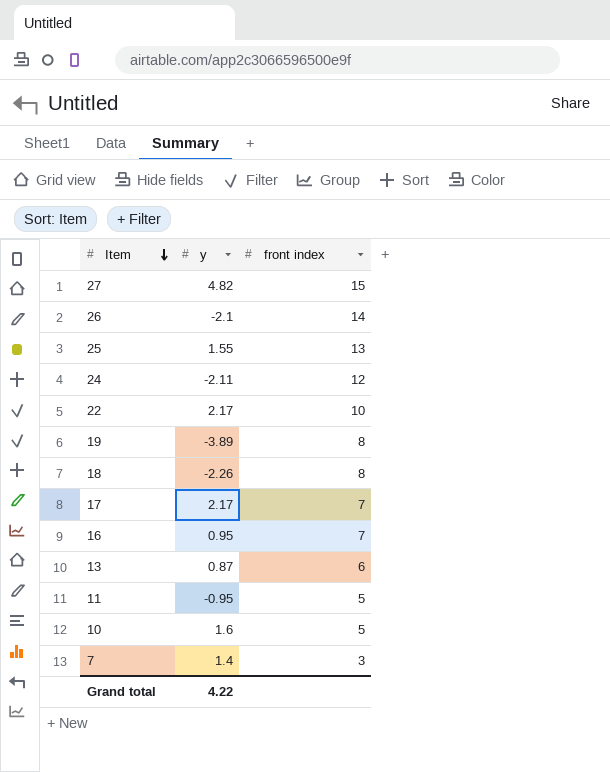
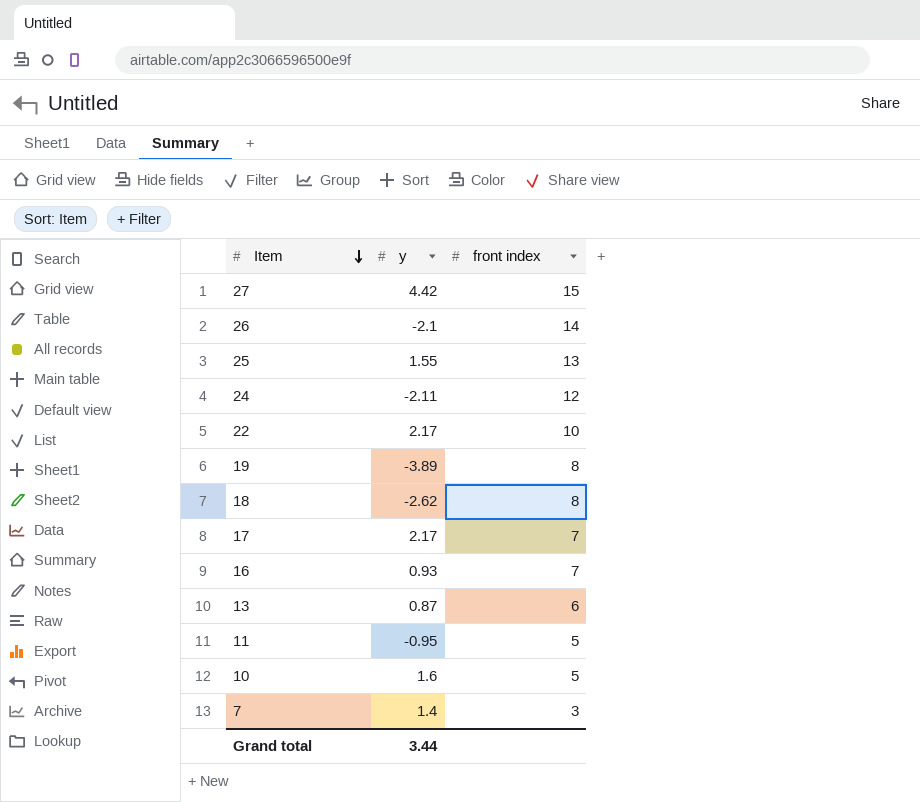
27 | y: 4.82 -> 4.42
18 | y: -2.26 -> -2.62
16 | y: 0.95 -> 0.93
Grand total | y: 4.22 -> 3.44

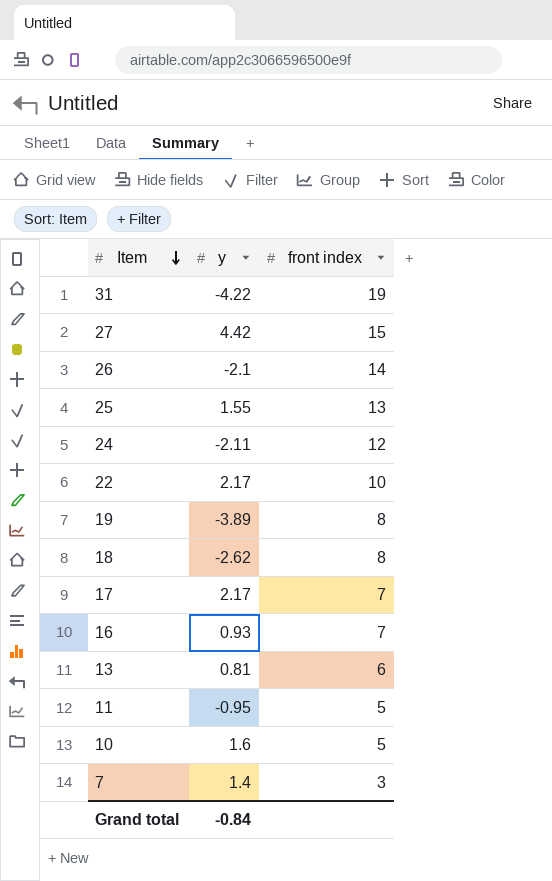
row 31: none -> -4.22 | 19
13 | y: 0.87 -> 0.81
Grand total | y: 3.44 -> -0.84

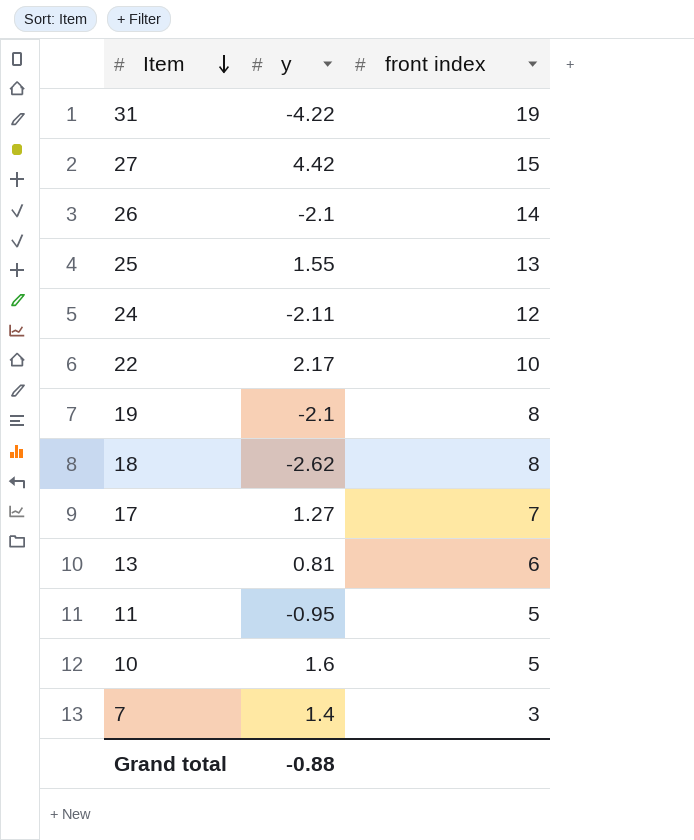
row 16: 0.93 | 7 -> none
19 | y: -3.89 -> -2.1
17 | y: 2.17 -> 1.27
Grand total | y: -0.84 -> -0.88

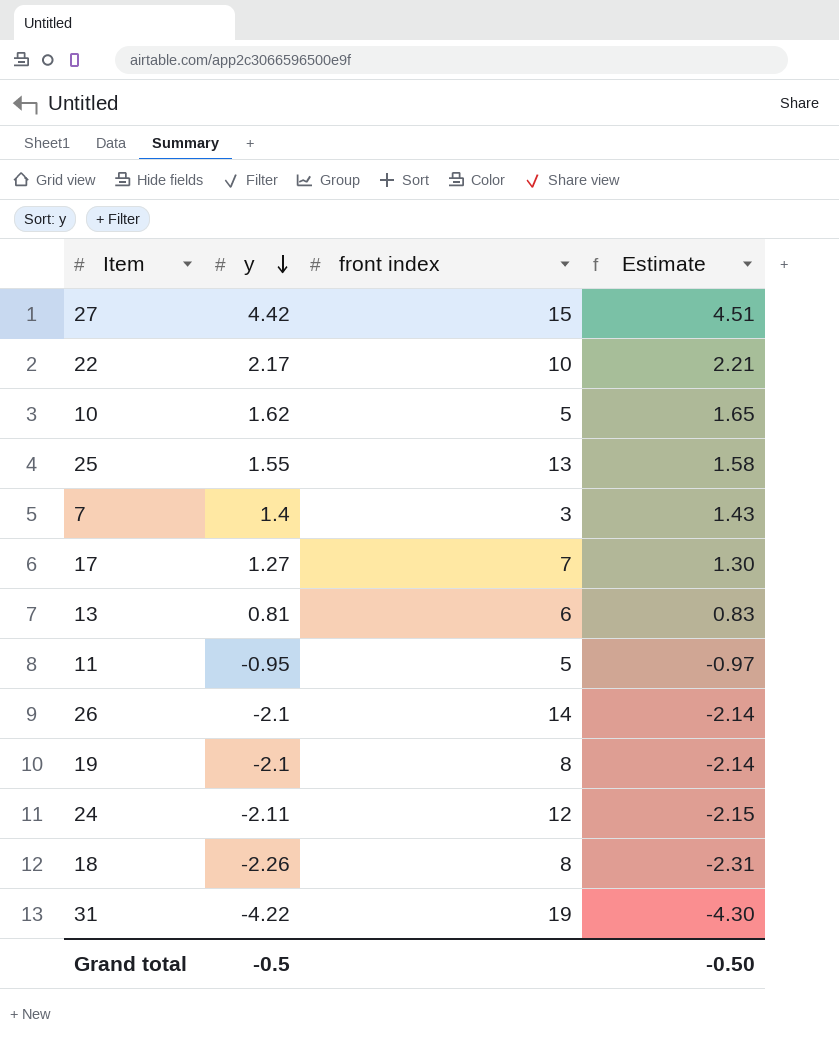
row order: Item descending -> y descending
column Estimate | formula: none -> [y] * 1.02
10 | y: 1.6 -> 1.62
18 | y: -2.62 -> -2.26
Grand total | y: -0.88 -> -0.5

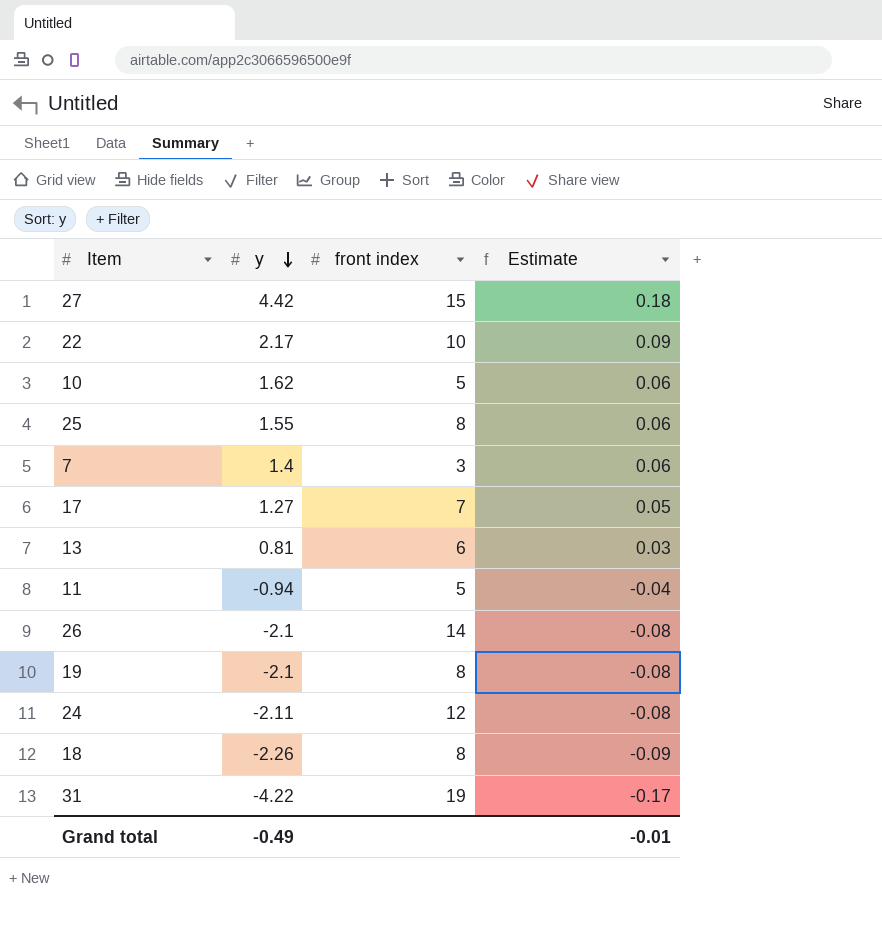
column Estimate | formula: [y] * 1.02 -> [y] * 0.04
25 | front index: 13 -> 8
11 | y: -0.95 -> -0.94
Grand total | y: -0.5 -> -0.49
Grand total | Estimate: -0.50 -> -0.01

